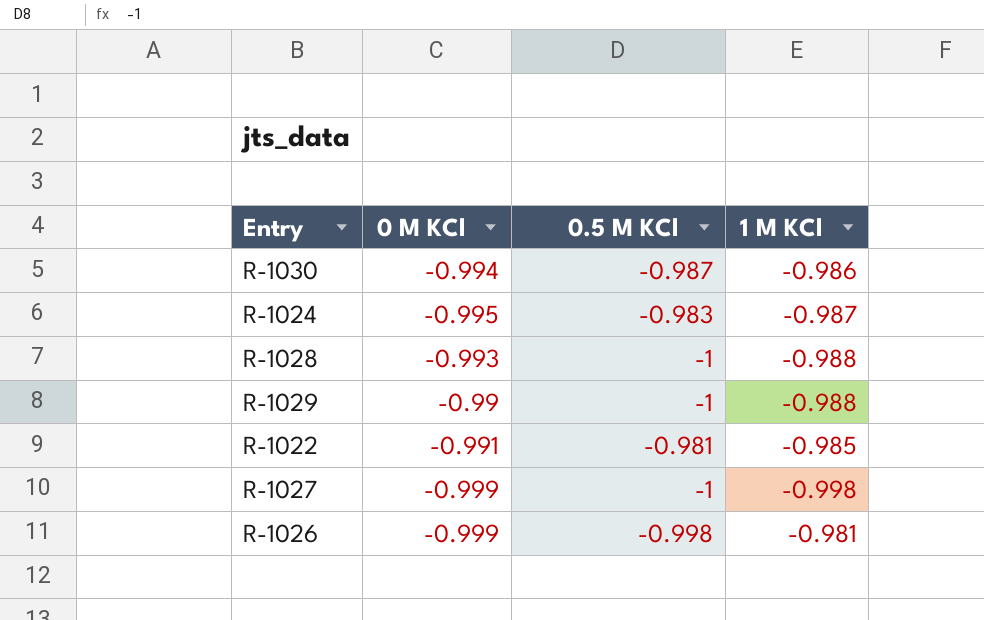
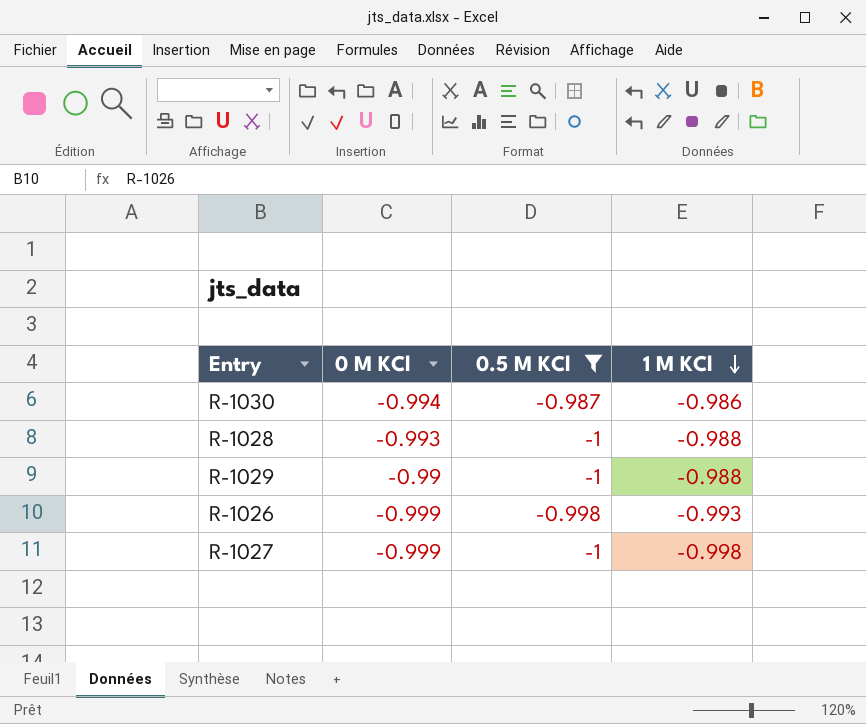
filter: none -> 0.5 M KCl <= -0.987
row order: none -> 1 M KCl descending
R-1026 | 1 M KCl: -0.981 -> -0.993

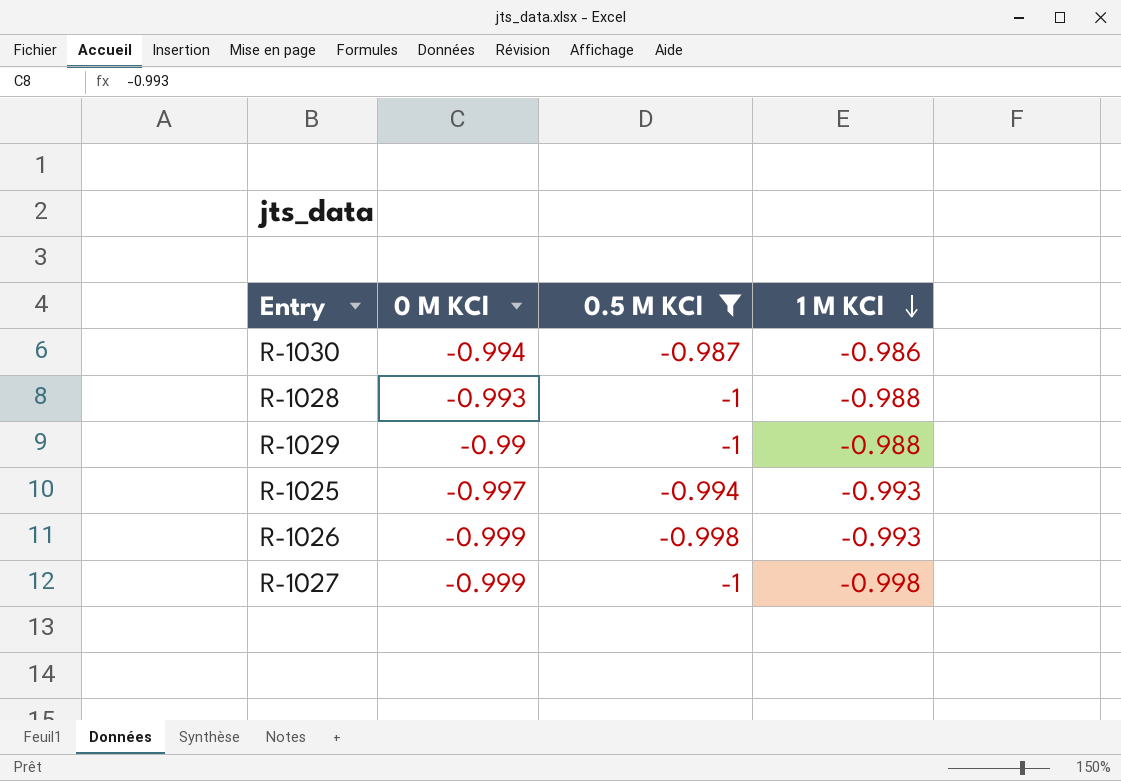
row R-1025: none -> -0.997 | -0.994 | -0.993

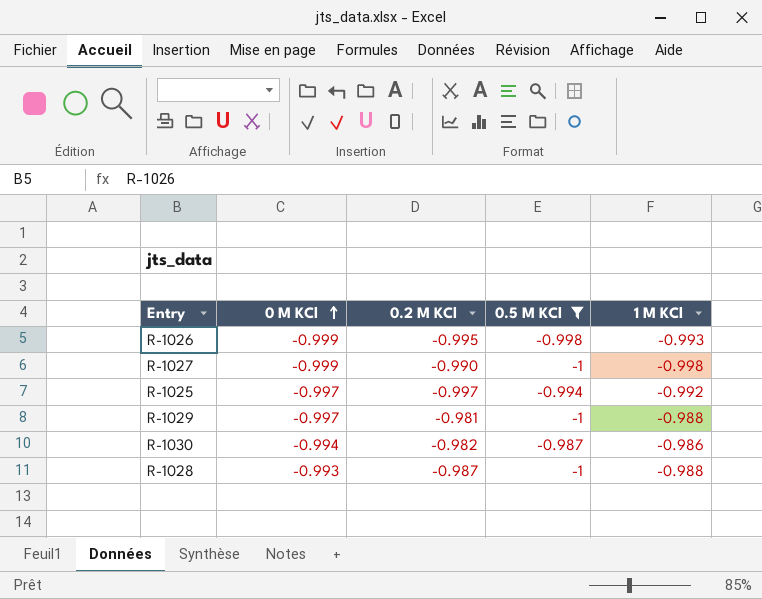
row order: 1 M KCl descending -> 0 M KCl ascending
column 0.2 M KCl | position: none -> 3
R-1025 | 1 M KCl: -0.993 -> -0.992
R-1029 | 0 M KCl: -0.99 -> -0.997

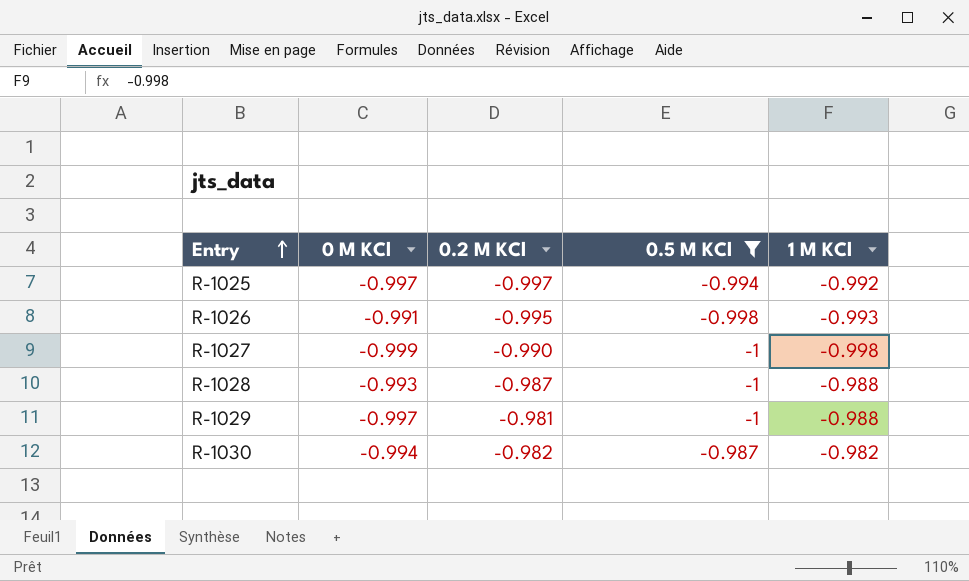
row order: 0 M KCl ascending -> Entry ascending
R-1026 | 0 M KCl: -0.999 -> -0.991
R-1030 | 1 M KCl: -0.986 -> -0.982

